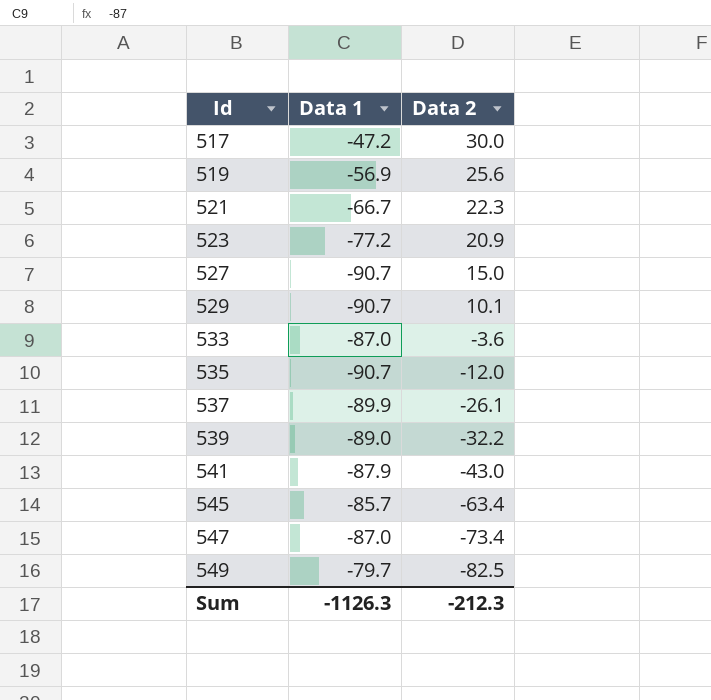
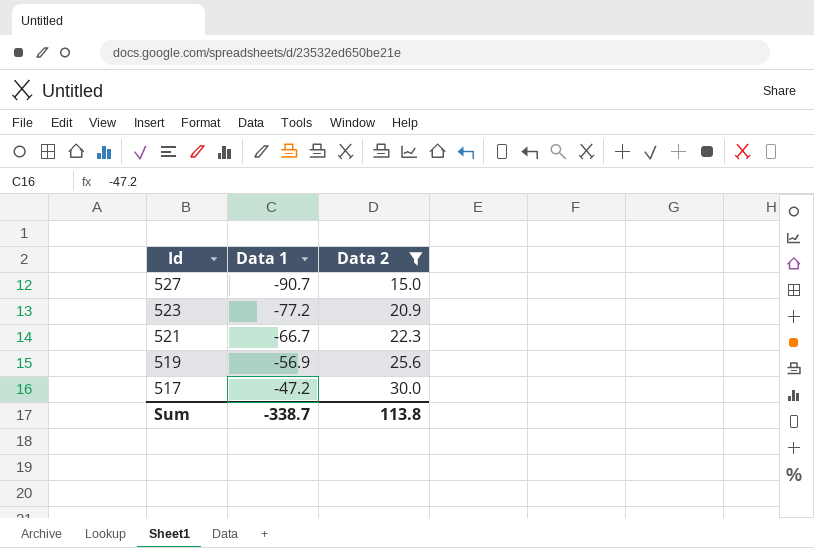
filter: none -> Data 2 >= 15.0
row order: Id ascending -> Id descending
Sum | Data 1: -1126.3 -> -338.7
Sum | Data 2: -212.3 -> 113.8

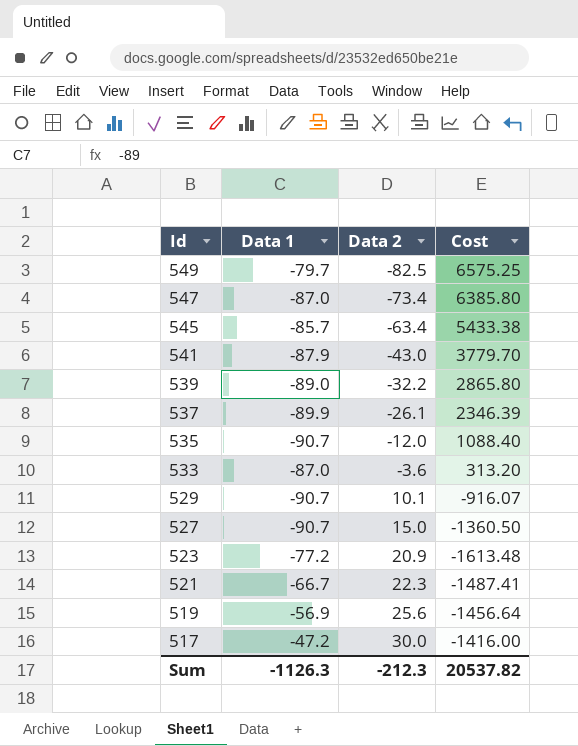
filter: Data 2 >= 15.0 -> none
column Cost | formula: none -> [Data 1] * [Data 2]
Sum | Data 1: -338.7 -> -1126.3
Sum | Data 2: 113.8 -> -212.3

